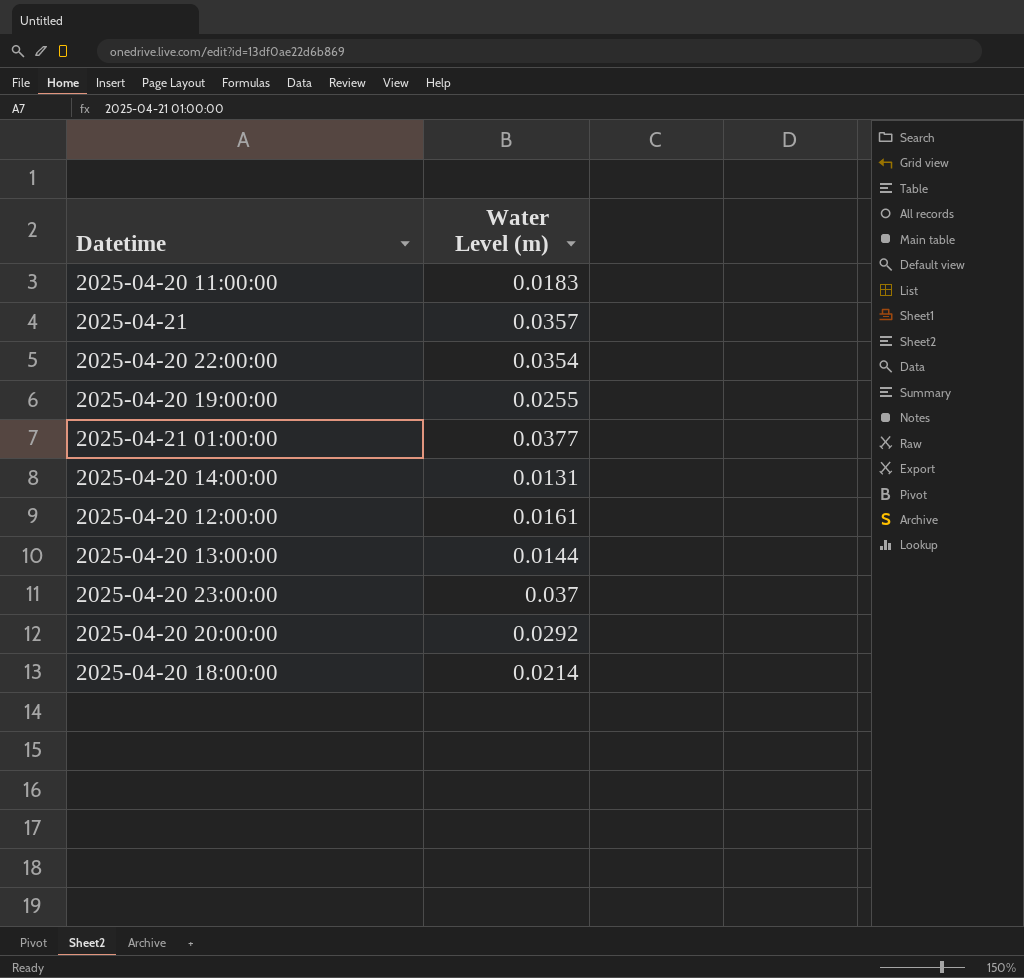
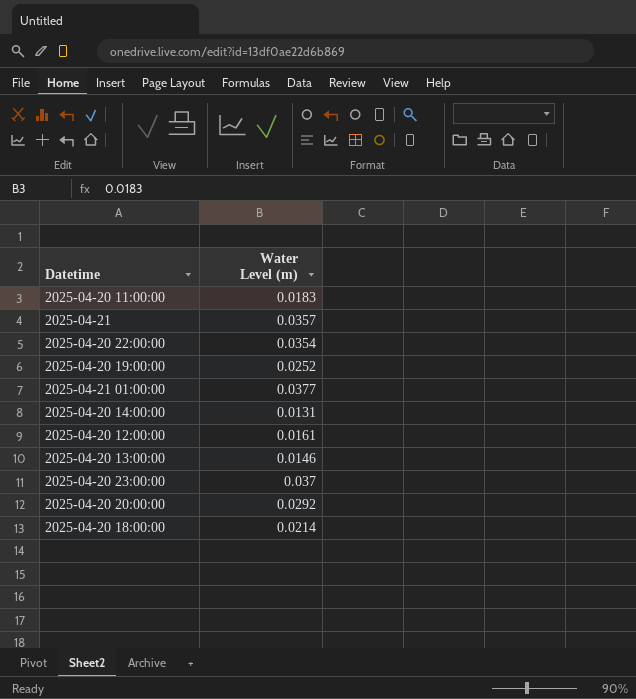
2025-04-20 19:00:00 | Water Level (m): 0.0255 -> 0.0252
2025-04-20 13:00:00 | Water Level (m): 0.0144 -> 0.0146

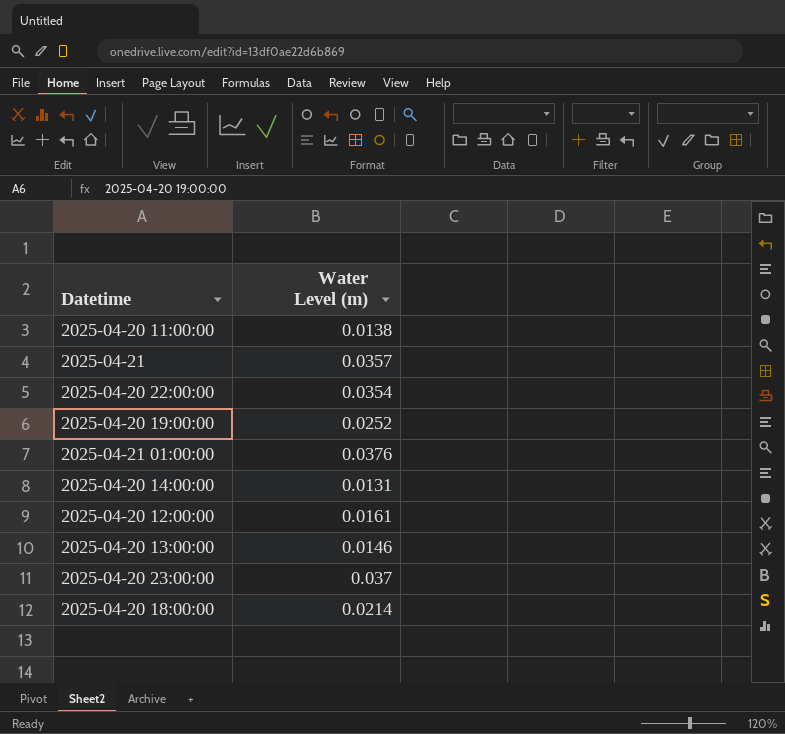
row 2025-04-20 20:00:00: 0.0292 -> none
2025-04-20 11:00:00 | Water Level (m): 0.0183 -> 0.0138
2025-04-21 01:00:00 | Water Level (m): 0.0377 -> 0.0376

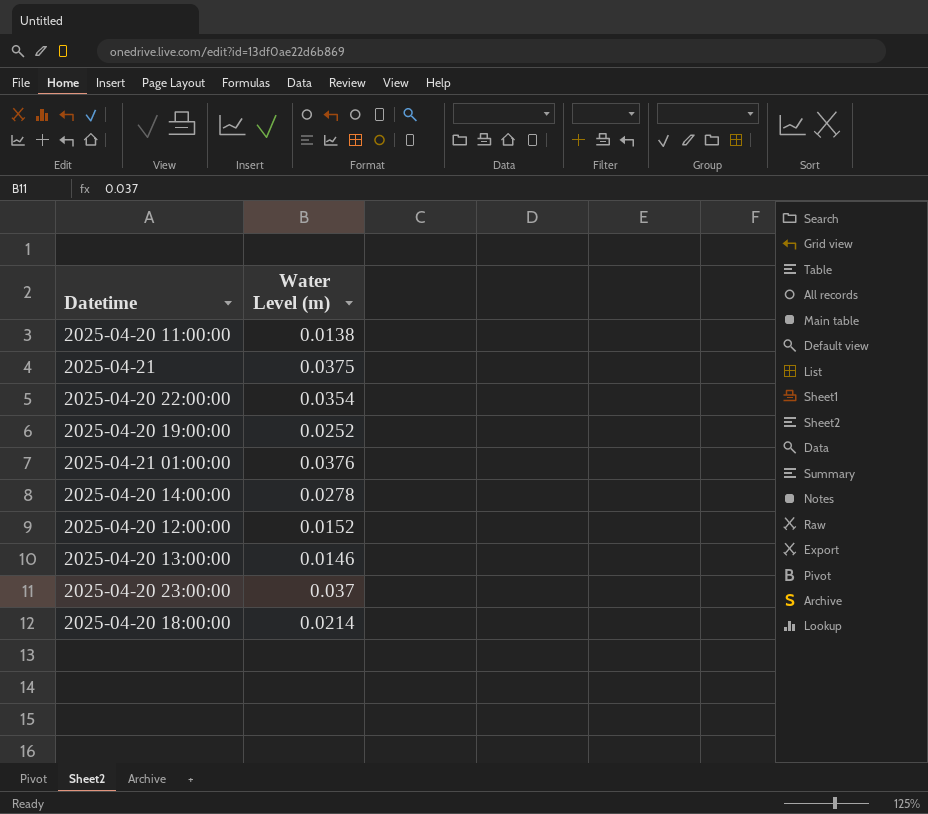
2025-04-21 | Water Level (m): 0.0357 -> 0.0375
2025-04-20 14:00:00 | Water Level (m): 0.0131 -> 0.0278
2025-04-20 12:00:00 | Water Level (m): 0.0161 -> 0.0152

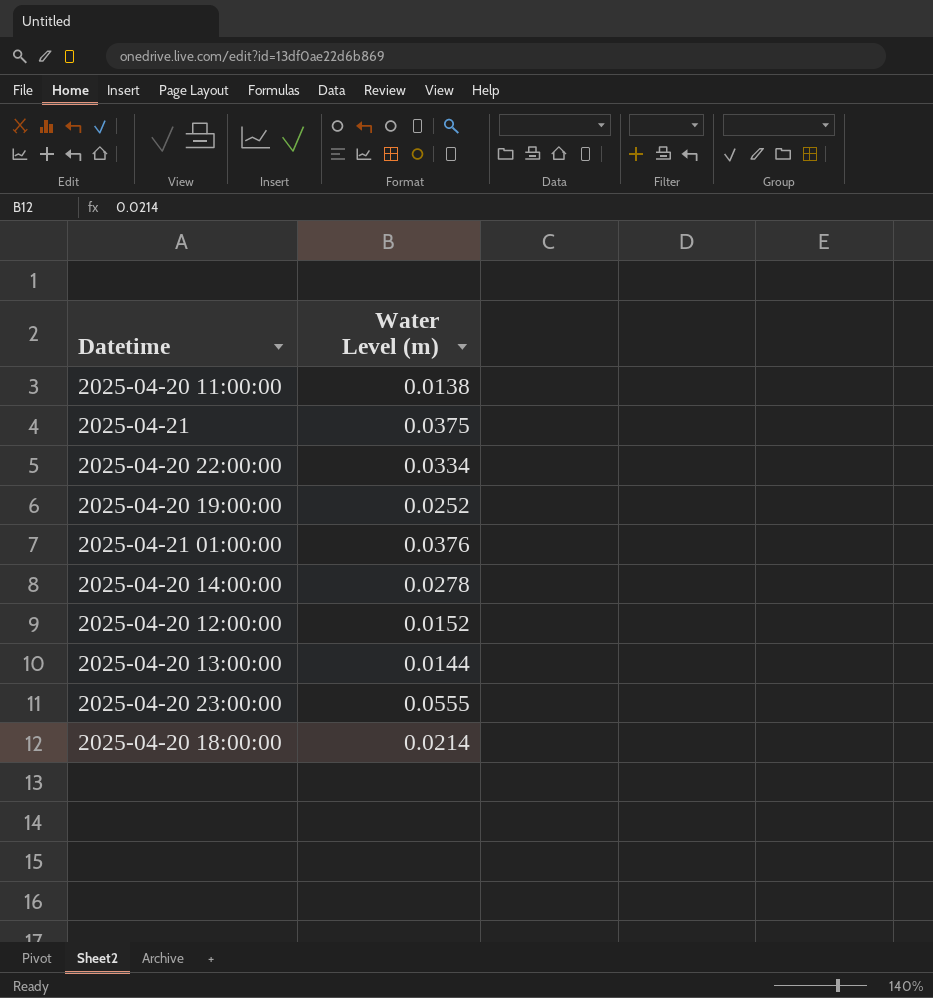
2025-04-20 22:00:00 | Water Level (m): 0.0354 -> 0.0334
2025-04-20 13:00:00 | Water Level (m): 0.0146 -> 0.0144
2025-04-20 23:00:00 | Water Level (m): 0.037 -> 0.0555

